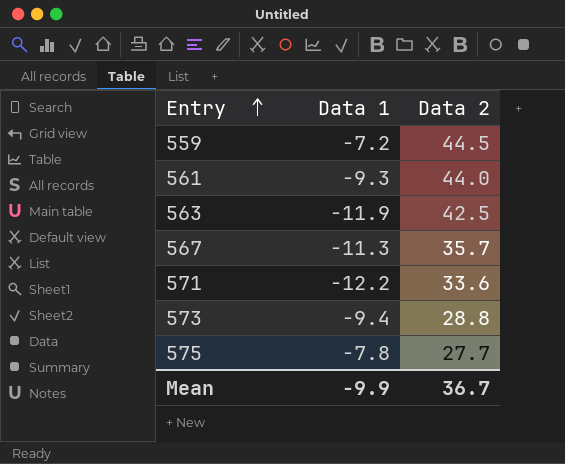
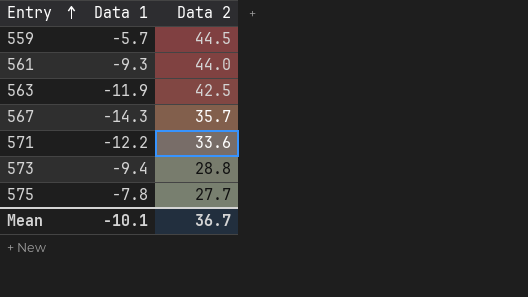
559 | Data 1: -7.2 -> -5.7
567 | Data 1: -11.3 -> -14.3
Mean | Data 1: -9.9 -> -10.1

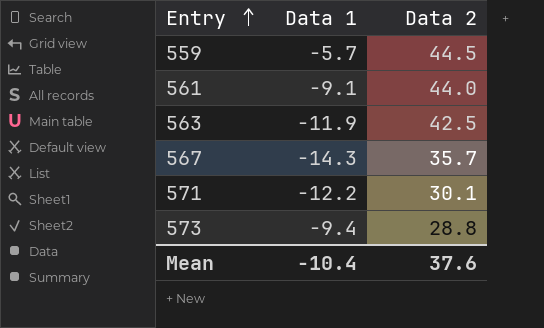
row 575: -7.8 | 27.7 -> none
561 | Data 1: -9.3 -> -9.1
571 | Data 2: 33.6 -> 30.1
Mean | Data 1: -10.1 -> -10.4
Mean | Data 2: 36.7 -> 37.6

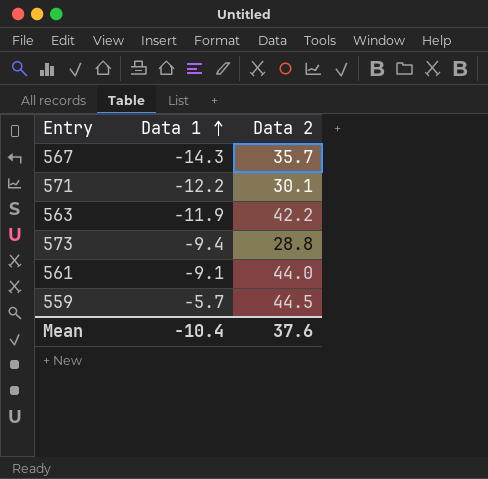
row order: Entry ascending -> Data 1 ascending
563 | Data 2: 42.5 -> 42.2

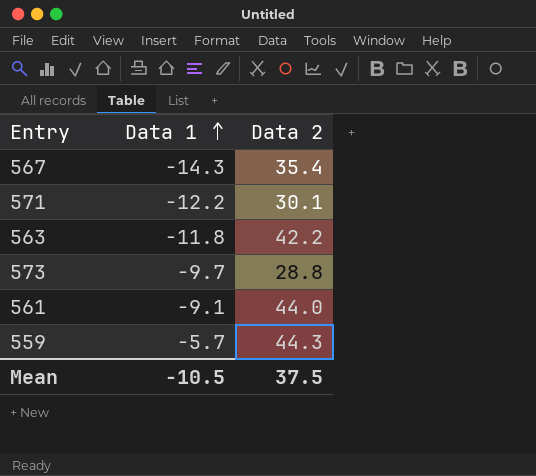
567 | Data 2: 35.7 -> 35.4
563 | Data 1: -11.9 -> -11.8
573 | Data 1: -9.4 -> -9.7
559 | Data 2: 44.5 -> 44.3
Mean | Data 1: -10.4 -> -10.5
Mean | Data 2: 37.6 -> 37.5

